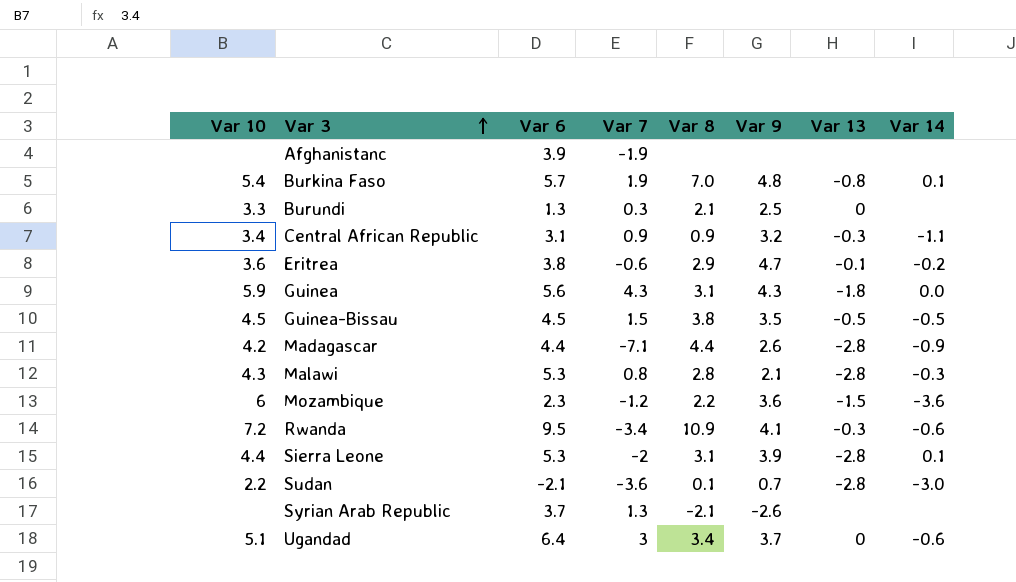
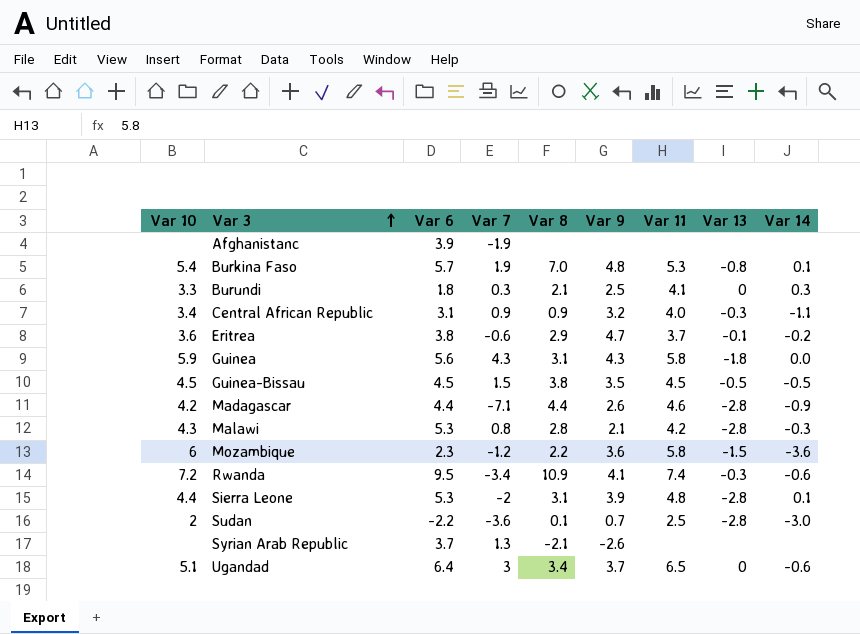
column Var 11 | position: none -> 7
Burundi | Var 6: 1.3 -> 1.8
Burundi | Var 14: none -> 0.3
Sudan | Var 10: 2.2 -> 2
Sudan | Var 6: -2.1 -> -2.2

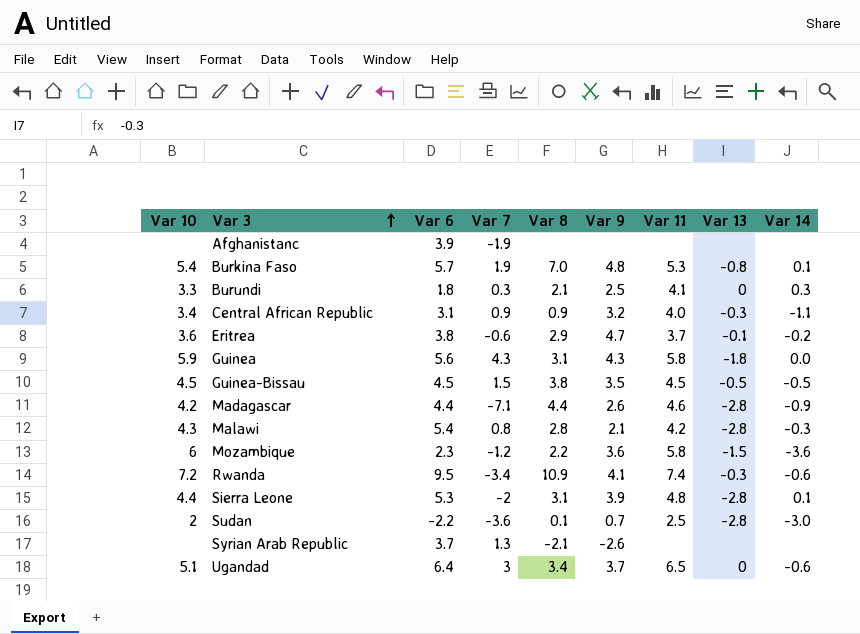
Malawi | Var 6: 5.3 -> 5.4

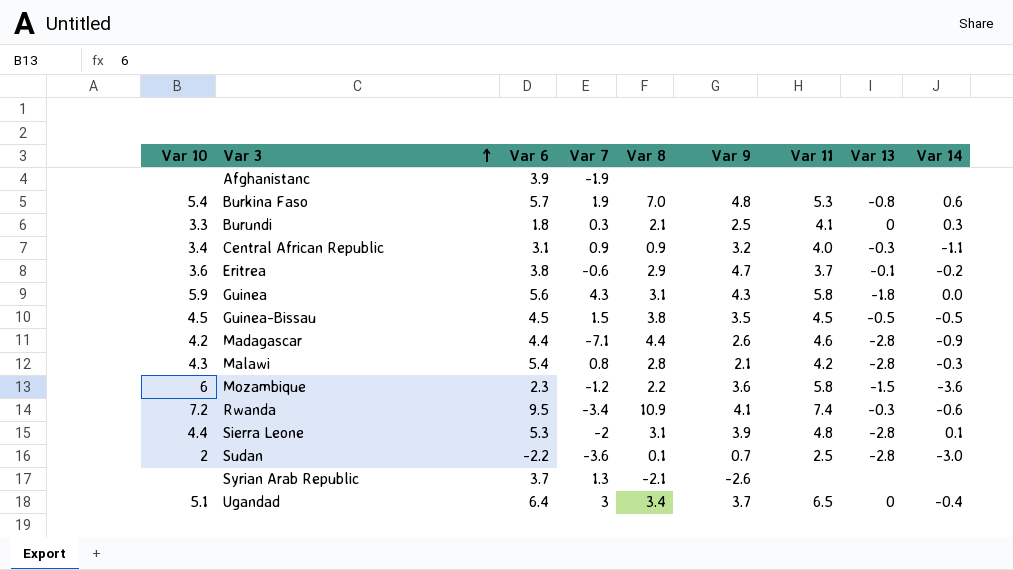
Burkina Faso | Var 14: 0.1 -> 0.6
Ugandad | Var 14: -0.6 -> -0.4

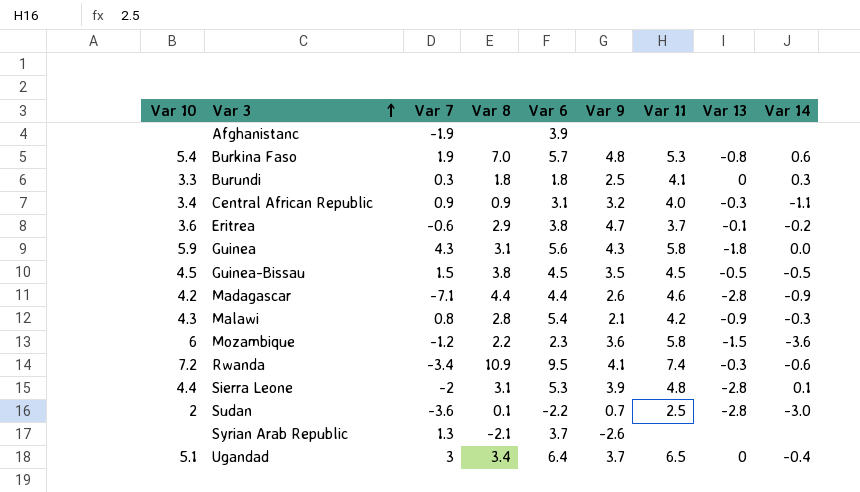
column Var 6 | position: 3 -> 5
Burundi | Var 8: 2.1 -> 1.8
Malawi | Var 13: -2.8 -> -0.9

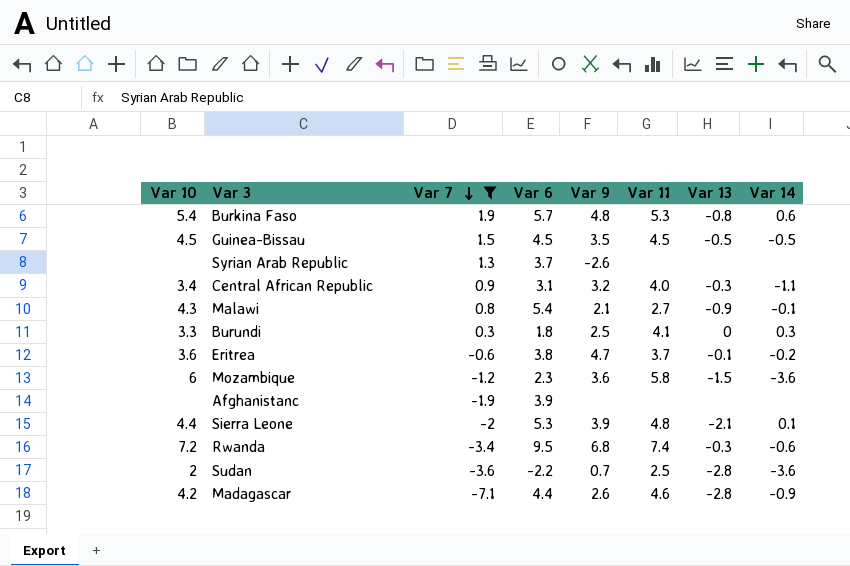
filter: none -> Var 7 <= 1.9
row order: Var 3 ascending -> Var 7 descending
column Var 8 | position: 4 -> none
Malawi | Var 11: 4.2 -> 2.7
Malawi | Var 14: -0.3 -> -0.1
Sierra Leone | Var 13: -2.8 -> -2.1
Rwanda | Var 9: 4.1 -> 6.8
Sudan | Var 14: -3.0 -> -3.6

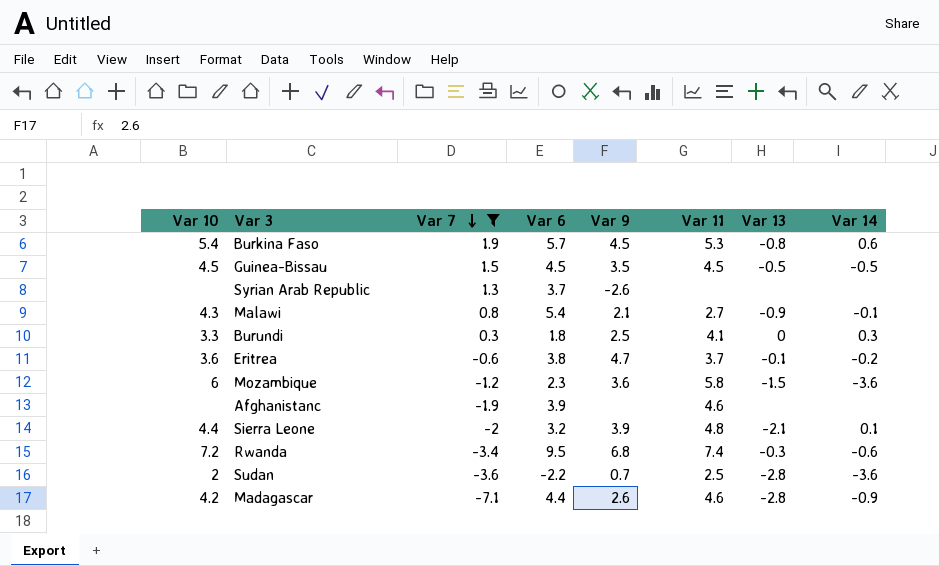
row Central African Republic: 3.4 | 0.9 | 3.1 | 3.2 | 4.0 | -0.3 | -1.1 -> none
Burkina Faso | Var 9: 4.8 -> 4.5
Afghanistanc | Var 11: none -> 4.6
Sierra Leone | Var 6: 5.3 -> 3.2

